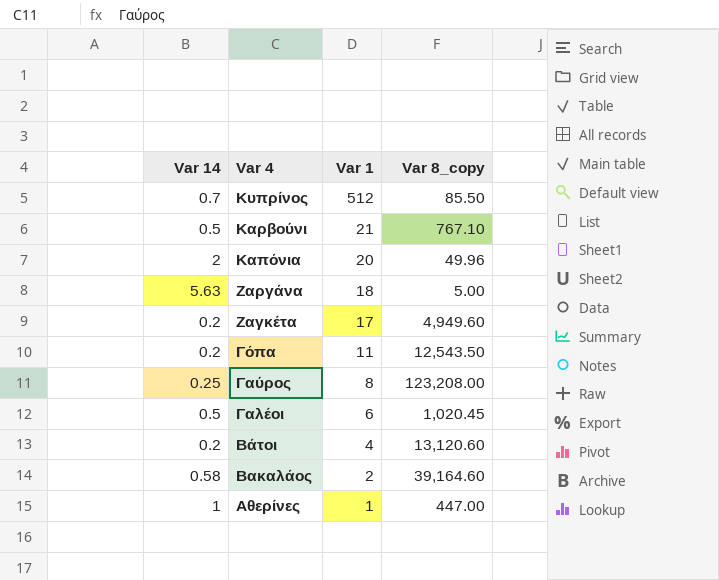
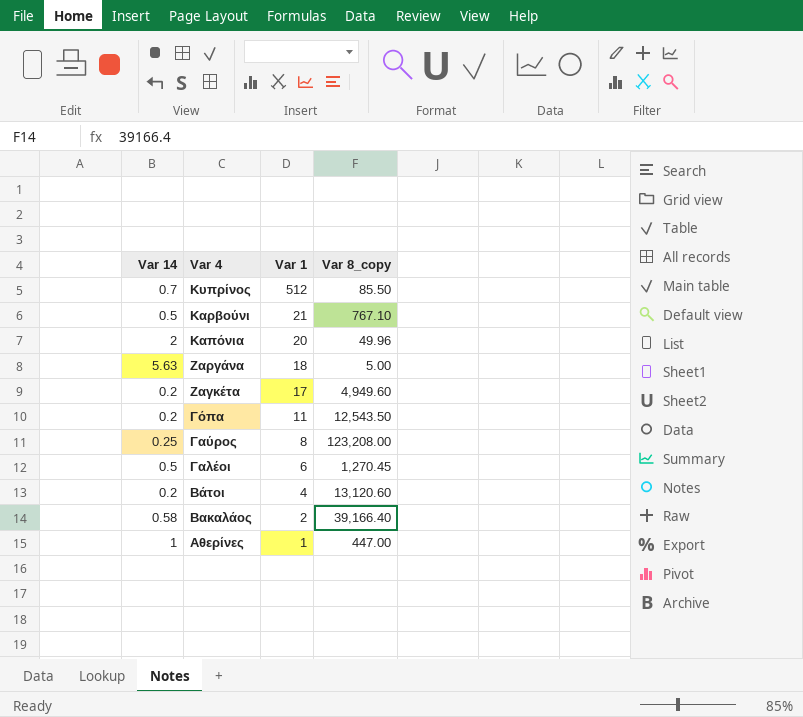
Γαλέοι | Var 8_copy: 1,020.45 -> 1,270.45
Βακαλάος | Var 8_copy: 39,164.60 -> 39,166.40

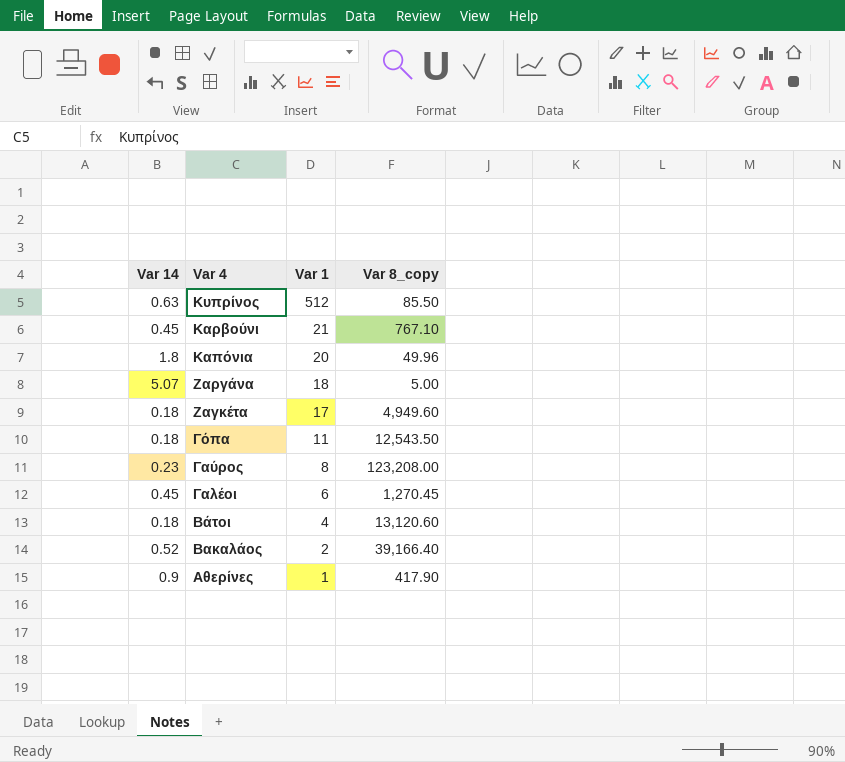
Κυπρίνος | Var 14: 0.7 -> 0.63
Καρβούνι | Var 14: 0.5 -> 0.45
Καπόνια | Var 14: 2 -> 1.8
Ζαργάνα | Var 14: 5.63 -> 5.07
Ζαγκέτα | Var 14: 0.2 -> 0.18
Γόπα | Var 14: 0.2 -> 0.18
Γαύρος | Var 14: 0.25 -> 0.23
Γαλέοι | Var 14: 0.5 -> 0.45
Βάτοι | Var 14: 0.2 -> 0.18
Βακαλάος | Var 14: 0.58 -> 0.52
Αθερίνες | Var 14: 1 -> 0.9
Αθερίνες | Var 8_copy: 447.00 -> 417.90

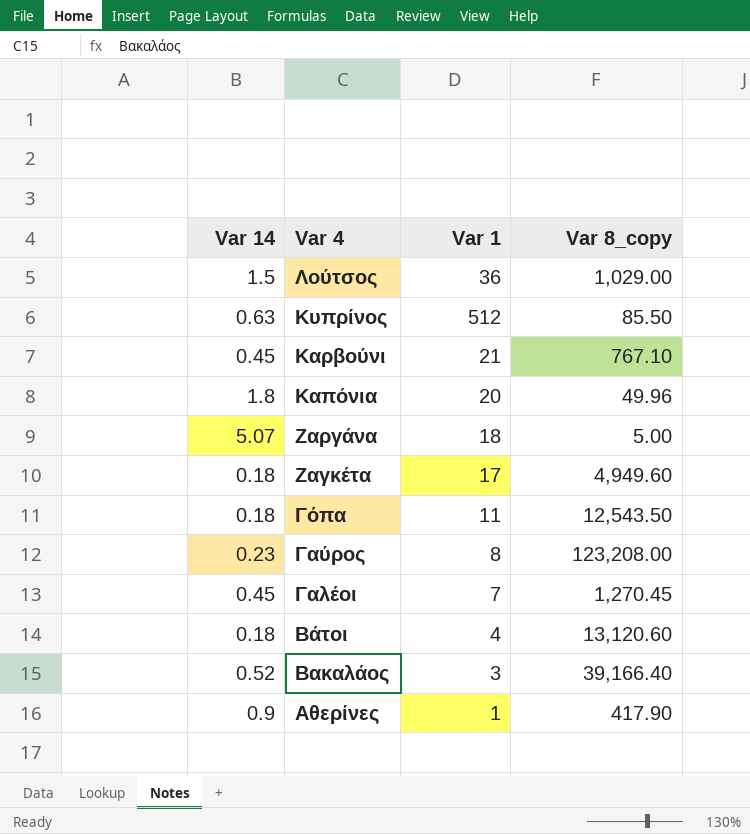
row Λούτσος: none -> 1.5 | 36 | 1,029.00
Γαλέοι | Var 1: 6 -> 7
Βακαλάος | Var 1: 2 -> 3

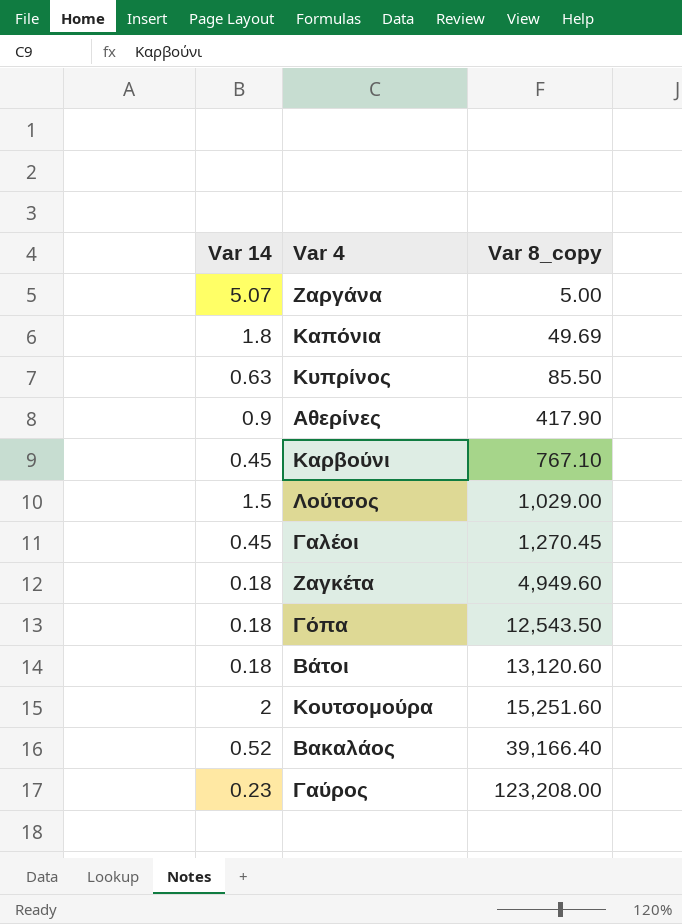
row order: Var 4 descending -> Var 8_copy ascending
column Var 1 | position: 3 -> none
Καπόνια | Var 8_copy: 49.96 -> 49.69
row Κουτσομούρα: none -> 2 | 15,251.60

